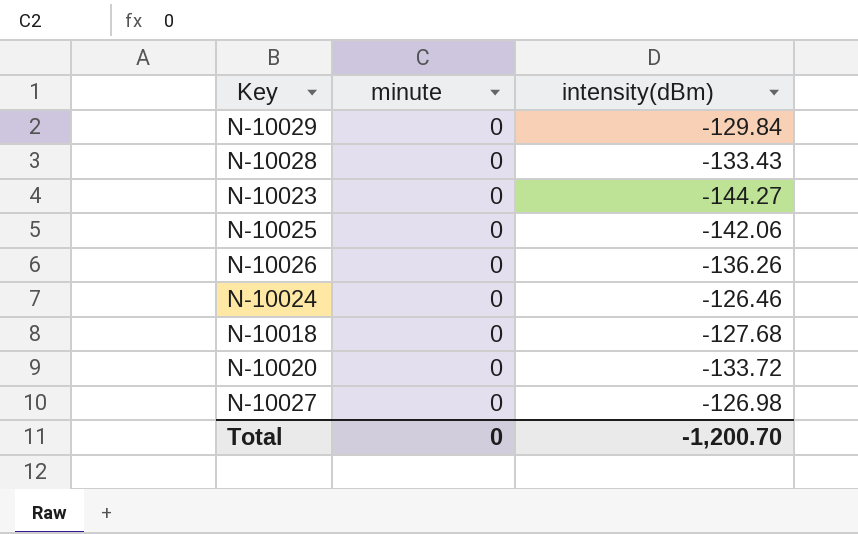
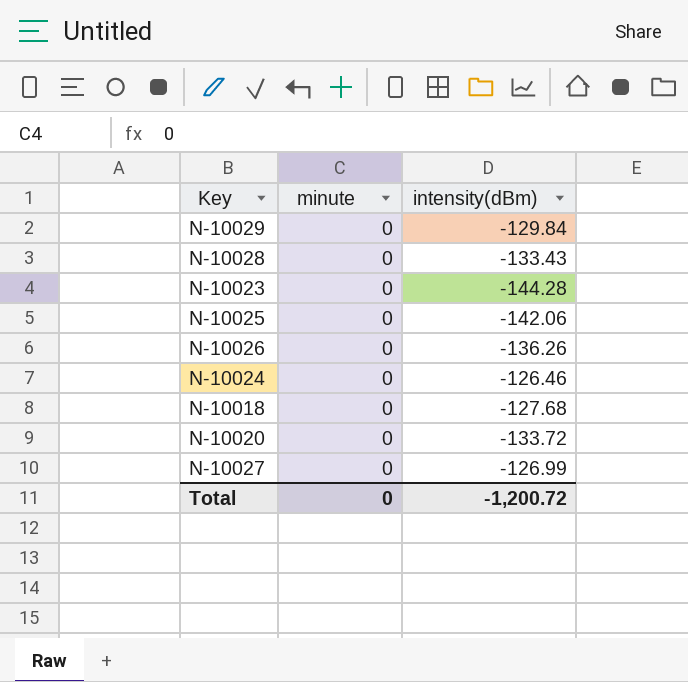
N-10023 | intensity(dBm): -144.27 -> -144.28
N-10027 | intensity(dBm): -126.98 -> -126.99
Total | intensity(dBm): -1,200.70 -> -1,200.72

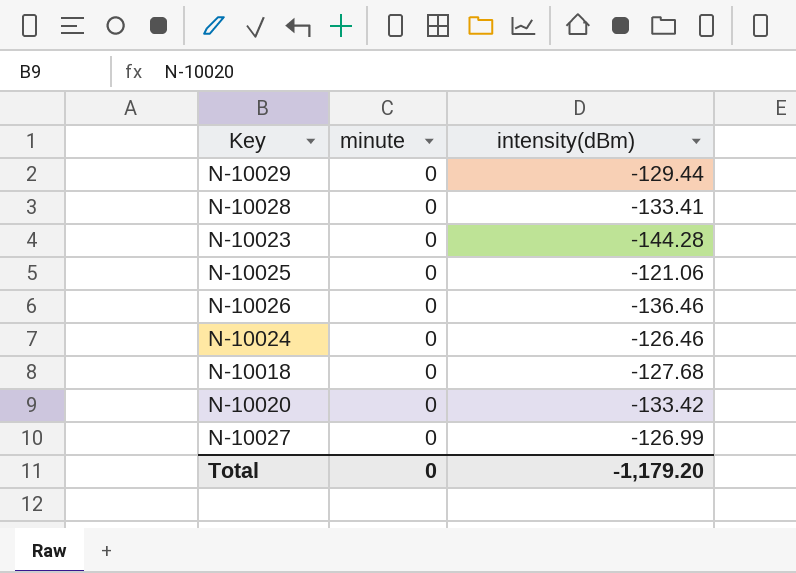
N-10029 | intensity(dBm): -129.84 -> -129.44
N-10028 | intensity(dBm): -133.43 -> -133.41
N-10025 | intensity(dBm): -142.06 -> -121.06
N-10026 | intensity(dBm): -136.26 -> -136.46
N-10020 | intensity(dBm): -133.72 -> -133.42
Total | intensity(dBm): -1,200.72 -> -1,179.20

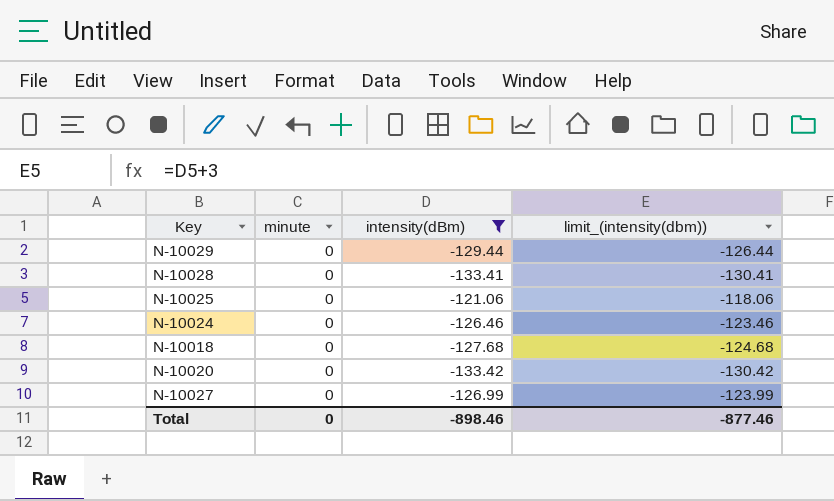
filter: none -> intensity(dBm) >= -133.42
column limit_(intensity(dbm)) | formula: none -> [intensity(dBm)] + 3
Total | intensity(dBm): -1,179.20 -> -898.46

